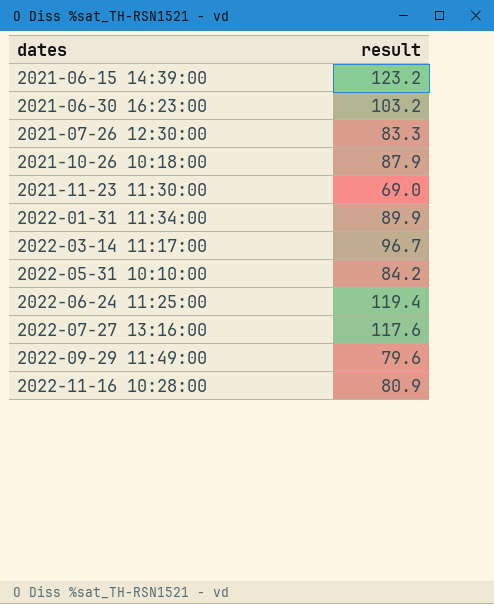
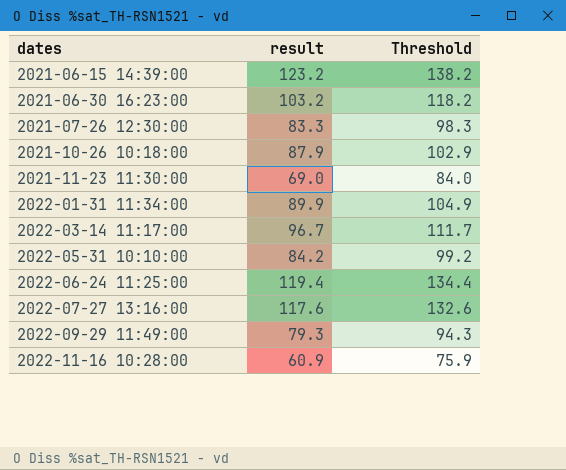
column Threshold | formula: none -> [result] + 15
2022-09-29 11:49:00 | result: 79.6 -> 79.3
2022-11-16 10:28:00 | result: 80.9 -> 60.9

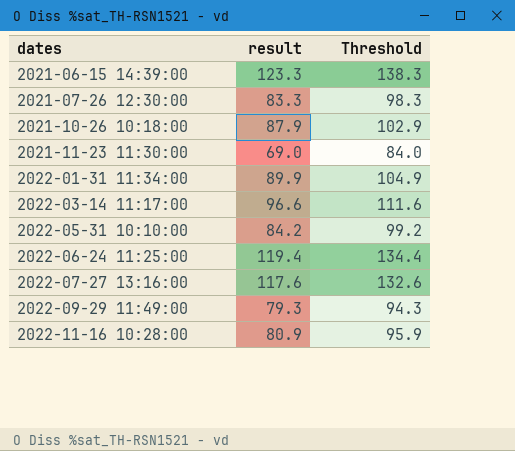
row 2021-06-30 16:23:00: 103.2 | 118.2 -> none
2021-06-15 14:39:00 | result: 123.2 -> 123.3
2021-06-15 14:39:00 | Threshold: 138.2 -> 138.3
2022-03-14 11:17:00 | result: 96.7 -> 96.6
2022-03-14 11:17:00 | Threshold: 111.7 -> 111.6
2022-11-16 10:28:00 | result: 60.9 -> 80.9
2022-11-16 10:28:00 | Threshold: 75.9 -> 95.9

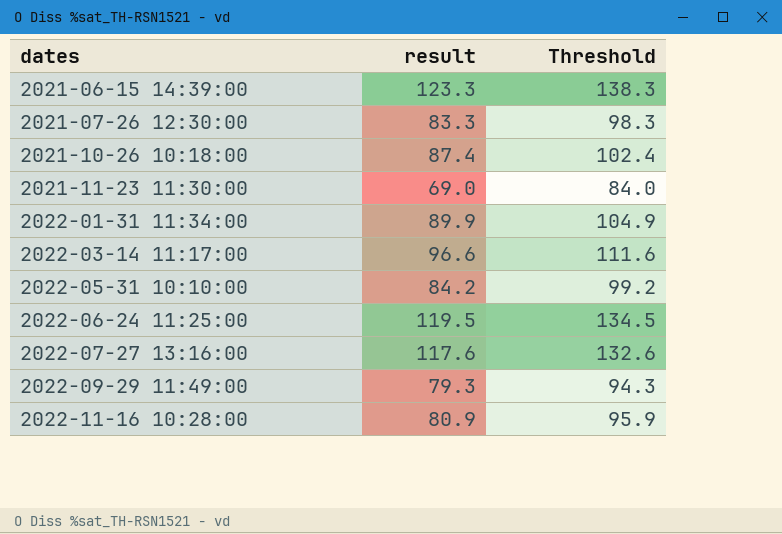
2021-10-26 10:18:00 | result: 87.9 -> 87.4
2021-10-26 10:18:00 | Threshold: 102.9 -> 102.4
2022-06-24 11:25:00 | result: 119.4 -> 119.5
2022-06-24 11:25:00 | Threshold: 134.4 -> 134.5

